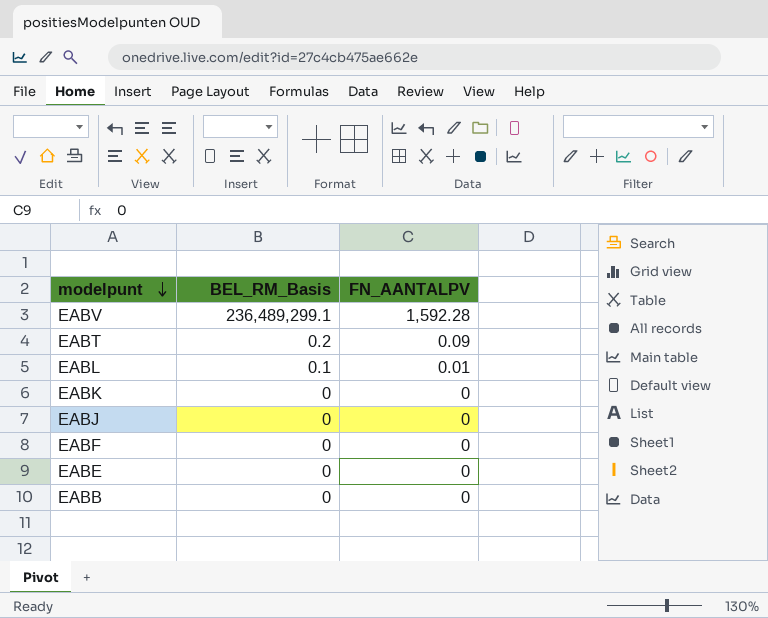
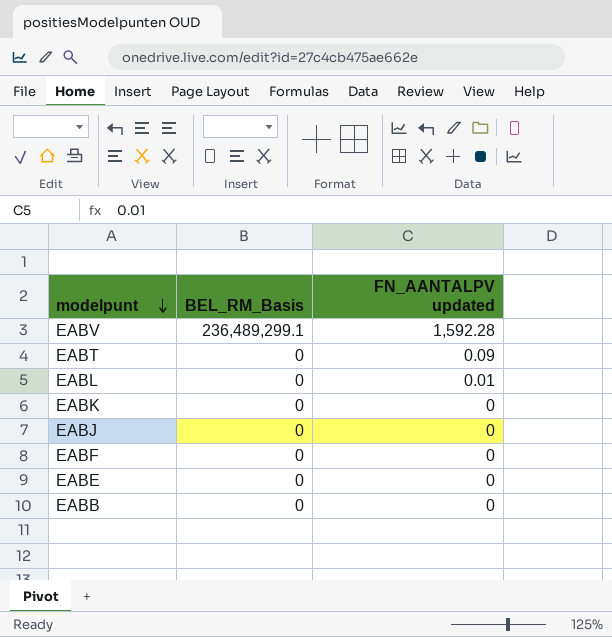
column name: FN_AANTALPV -> FN_AANTALPV updated
EABT | BEL_RM_Basis: 0.2 -> 0
EABL | BEL_RM_Basis: 0.1 -> 0

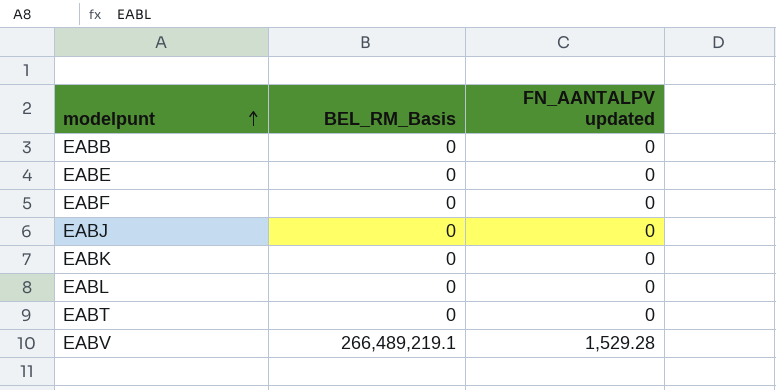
row order: modelpunt descending -> modelpunt ascending
EABL | FN_AANTALPV updated: 0.01 -> 0
EABT | FN_AANTALPV updated: 0.09 -> 0
EABV | BEL_RM_Basis: 236,489,299.1 -> 266,489,219.1
EABV | FN_AANTALPV updated: 1,592.28 -> 1,529.28

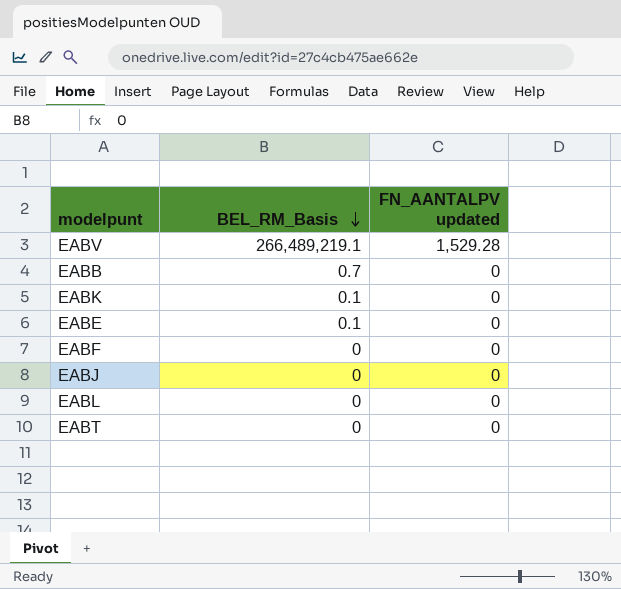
row order: modelpunt ascending -> BEL_RM_Basis descending
EABB | BEL_RM_Basis: 0 -> 0.7
EABK | BEL_RM_Basis: 0 -> 0.1
EABE | BEL_RM_Basis: 0 -> 0.1

